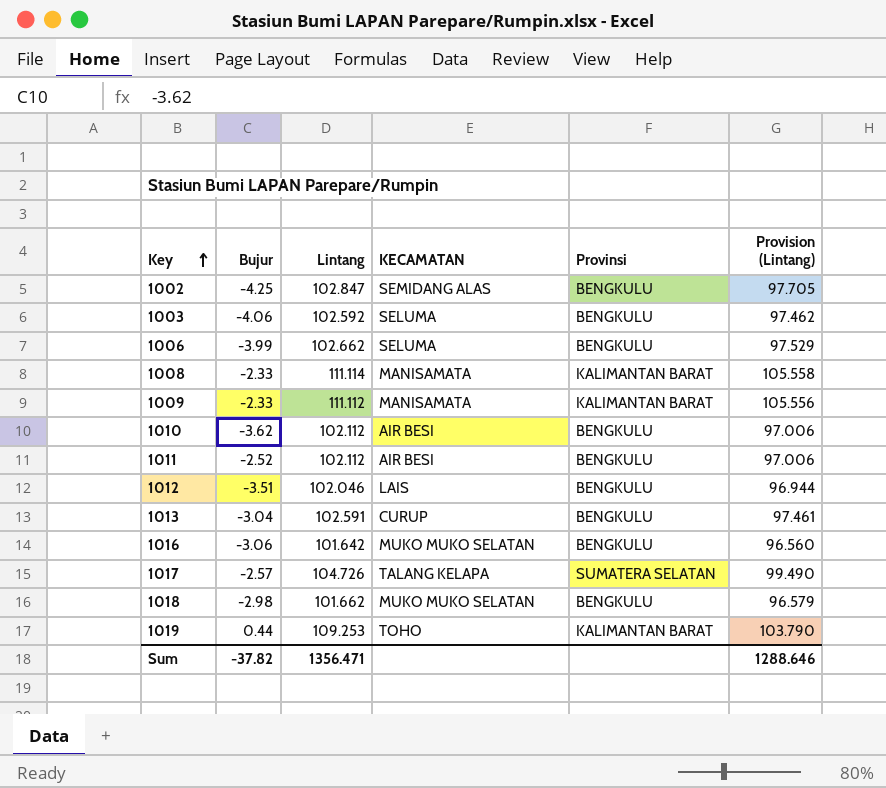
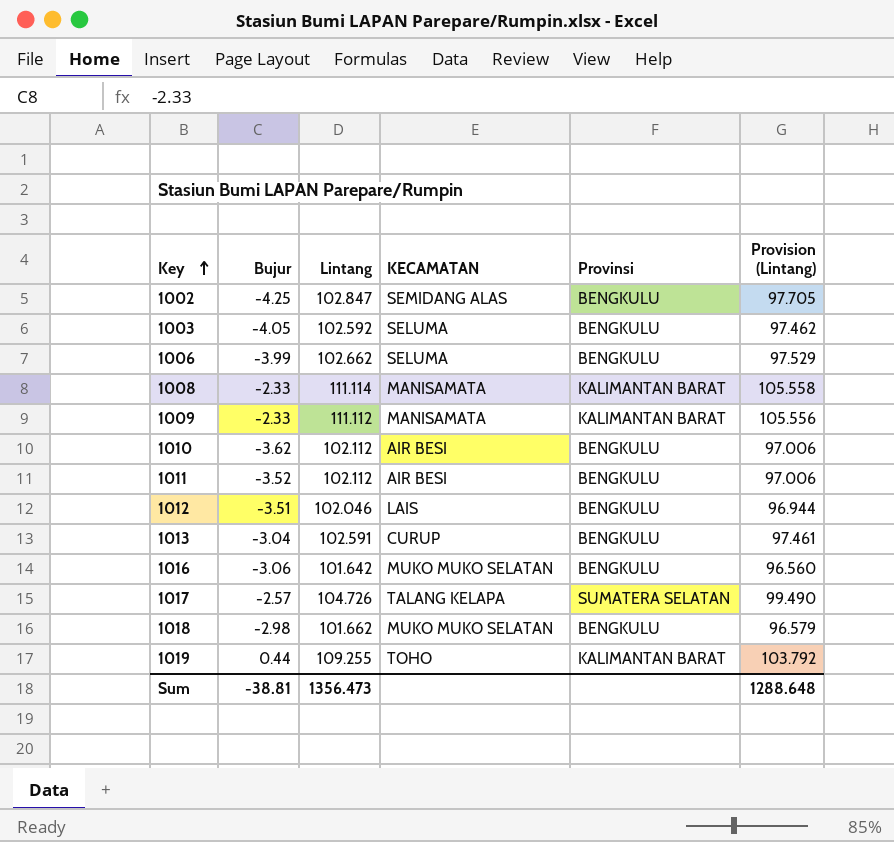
1003 | Bujur: -4.06 -> -4.05
1011 | Bujur: -2.52 -> -3.52
1019 | Lintang: 109.253 -> 109.255
1019 | Provision (Lintang): 103.790 -> 103.792
Sum | Bujur: -37.82 -> -38.81
Sum | Lintang: 1356.471 -> 1356.473
Sum | Provision (Lintang): 1288.646 -> 1288.648

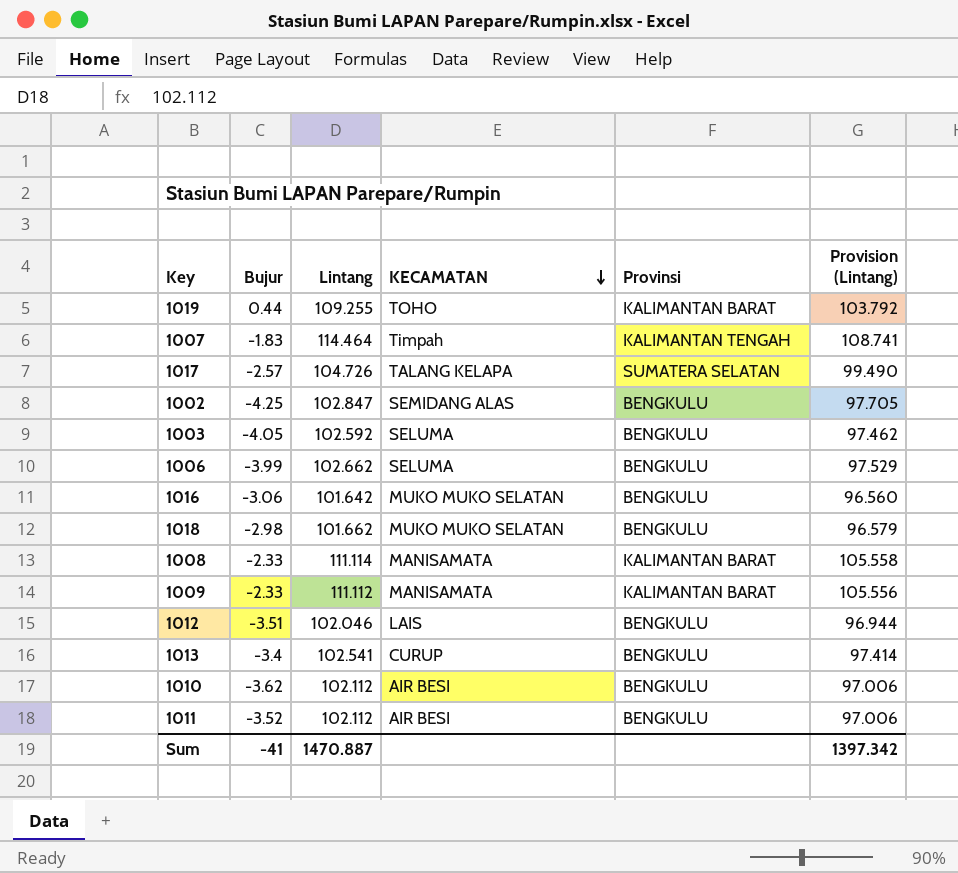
row order: Key ascending -> KECAMATAN descending
row 1007: none -> -1.83 | 114.464 | Timpah | KALIMANTAN TENGAH | 108.741
1013 | Bujur: -3.04 -> -3.4
1013 | Lintang: 102.591 -> 102.541
1013 | Provision (Lintang): 97.461 -> 97.414
Sum | Bujur: -38.81 -> -41
Sum | Lintang: 1356.473 -> 1470.887
Sum | Provision (Lintang): 1288.648 -> 1397.342

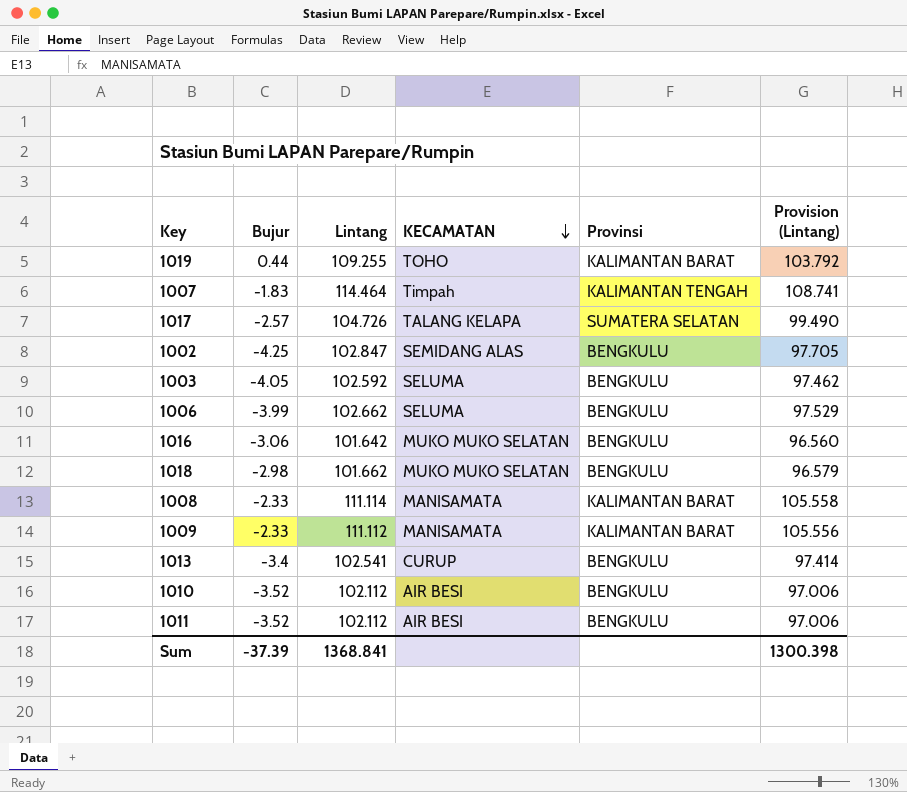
row 1012: -3.51 | 102.046 | LAIS | BENGKULU | 96.944 -> none
1010 | Bujur: -3.62 -> -3.52
Sum | Bujur: -41 -> -37.39
Sum | Lintang: 1470.887 -> 1368.841
Sum | Provision (Lintang): 1397.342 -> 1300.398

